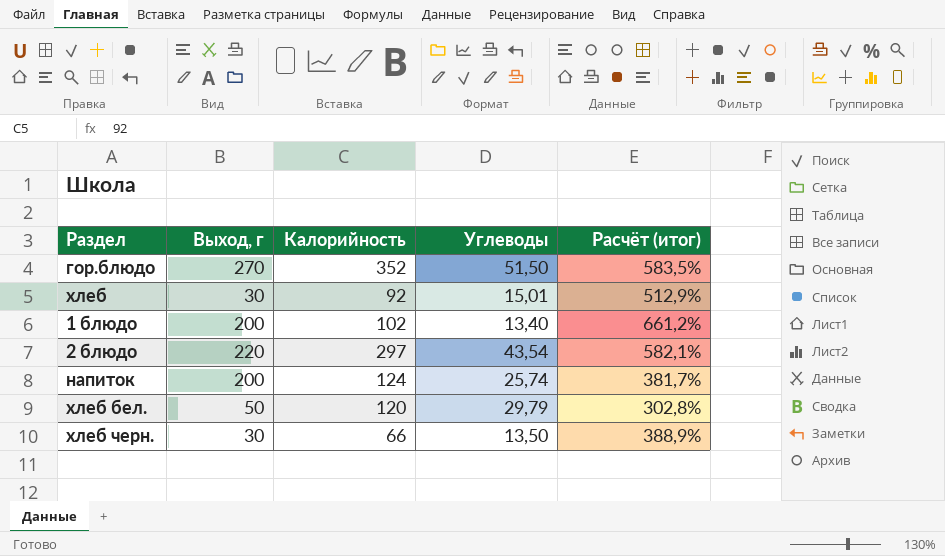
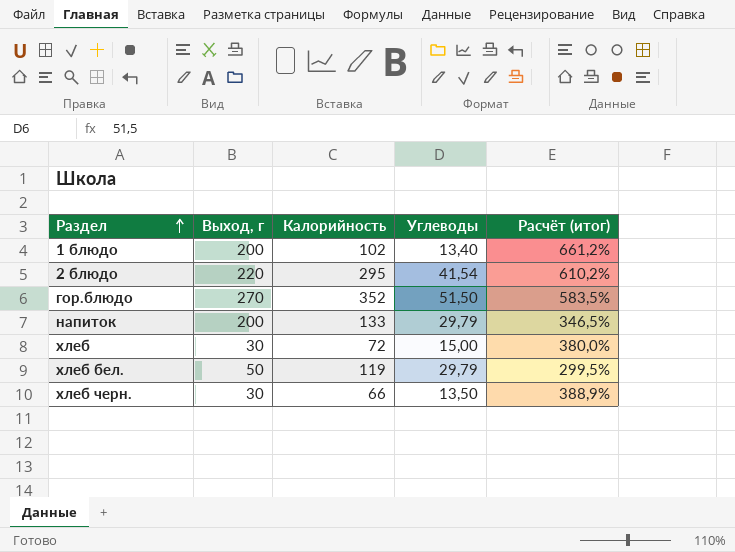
row order: none -> Раздел ascending
2 блюдо | Калорийность: 297 -> 295
2 блюдо | Углеводы: 43,54 -> 41,54
2 блюдо | Расчёт (итог): 582,1% -> 610,2%
напиток | Калорийность: 124 -> 133
напиток | Углеводы: 25,74 -> 29,79
напиток | Расчёт (итог): 381,7% -> 346,5%
хлеб | Калорийность: 92 -> 72
хлеб | Углеводы: 15,01 -> 15,00
хлеб | Расчёт (итог): 512,9% -> 380,0%
хлеб бел. | Калорийность: 120 -> 119
хлеб бел. | Расчёт (итог): 302,8% -> 299,5%

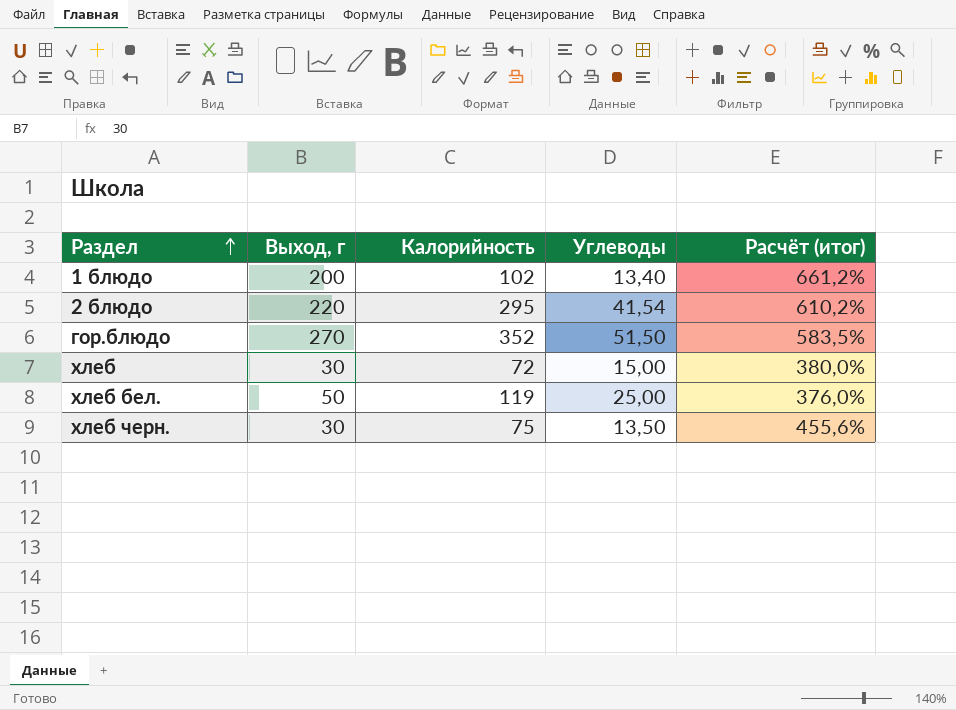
row напиток: 200 | 133 | 29,79 | 346,5% -> none
хлеб бел. | Углеводы: 29,79 -> 25,00
хлеб бел. | Расчёт (итог): 299,5% -> 376,0%
хлеб черн. | Калорийность: 66 -> 75
хлеб черн. | Расчёт (итог): 388,9% -> 455,6%

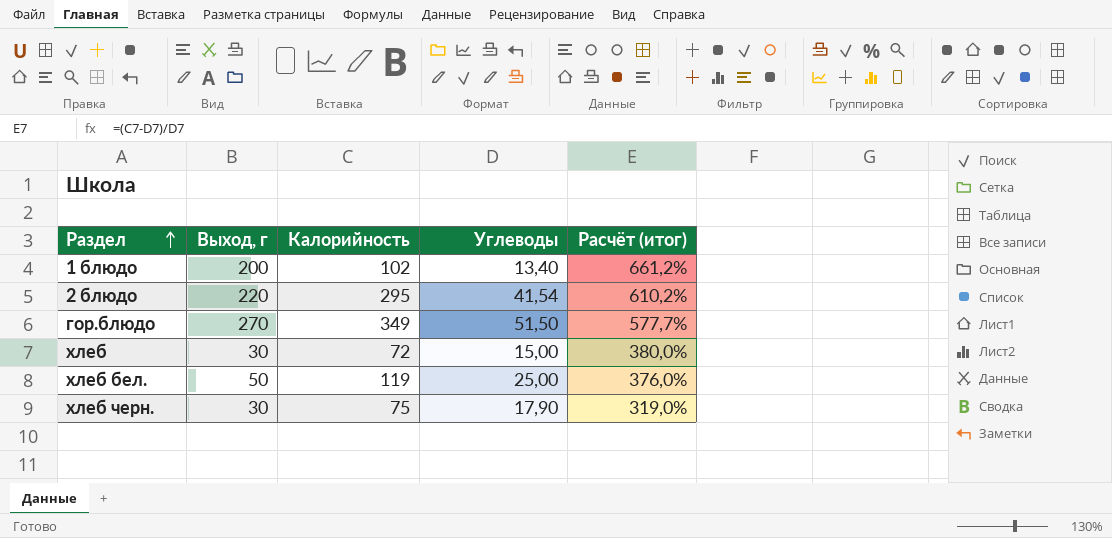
гор.блюдо | Калорийность: 352 -> 349
гор.блюдо | Расчёт (итог): 583,5% -> 577,7%
хлеб черн. | Углеводы: 13,50 -> 17,90
хлеб черн. | Расчёт (итог): 455,6% -> 319,0%

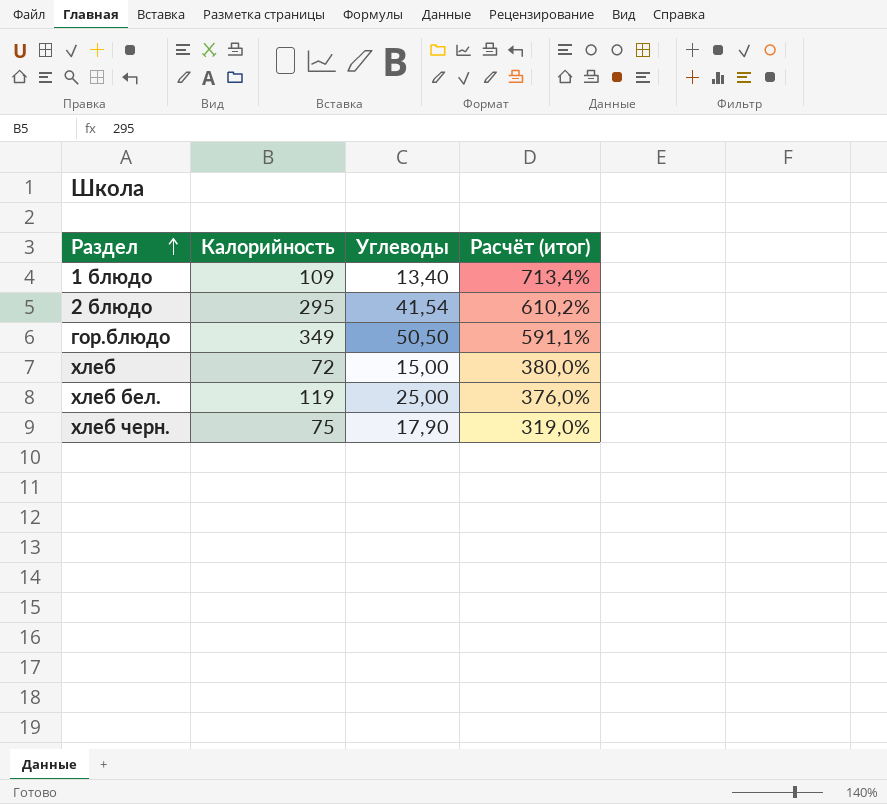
column Выход, г | position: 2 -> none
1 блюдо | Калорийность: 102 -> 109
1 блюдо | Расчёт (итог): 661,2% -> 713,4%
гор.блюдо | Углеводы: 51,50 -> 50,50
гор.блюдо | Расчёт (итог): 577,7% -> 591,1%

